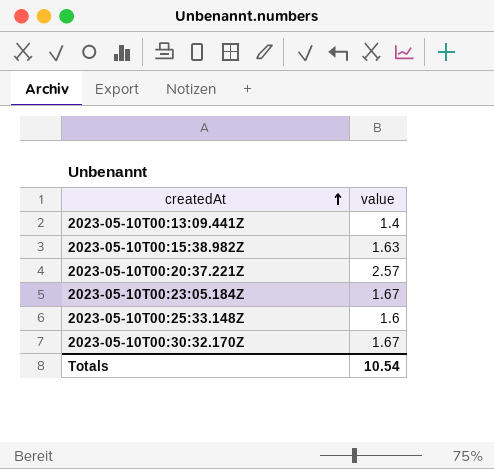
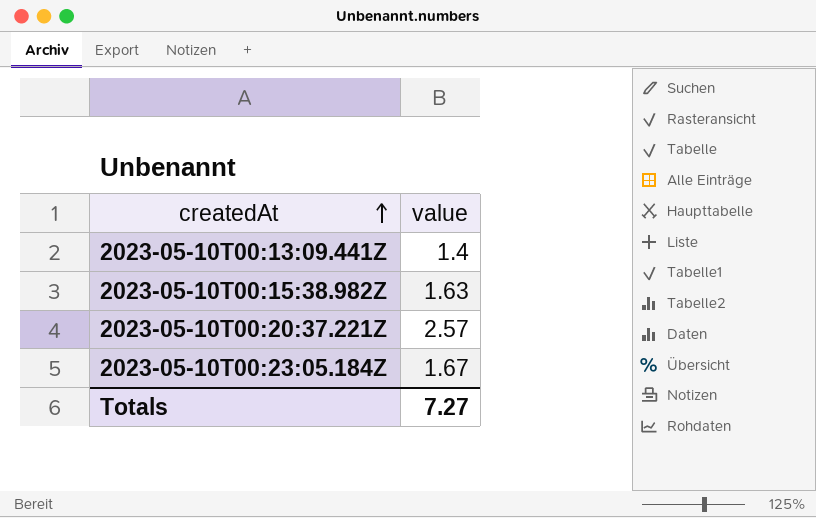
row 2023-05-10T00:25:33.148Z: 1.6 -> none
row 2023-05-10T00:30:32.170Z: 1.67 -> none
Totals | value: 10.54 -> 7.27

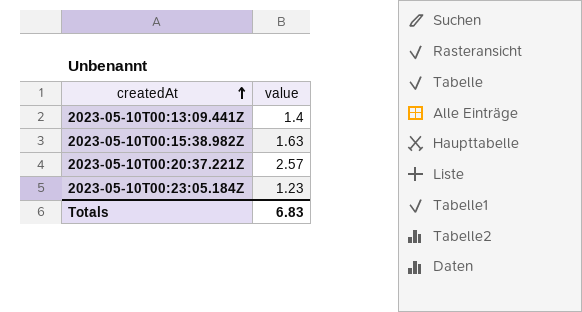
2023-05-10T00:23:05.184Z | value: 1.67 -> 1.23
Totals | value: 7.27 -> 6.83

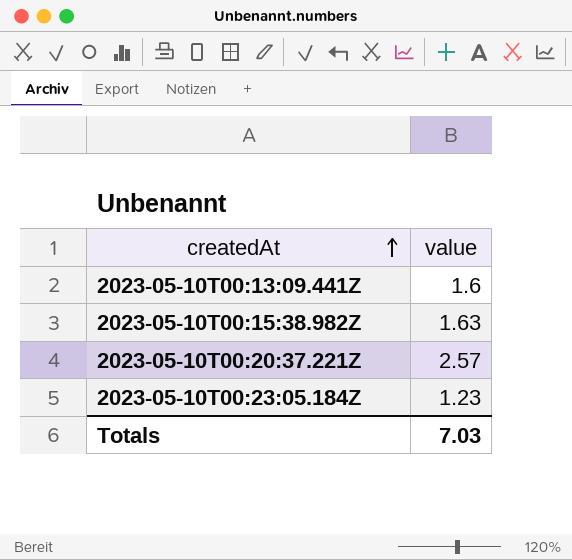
2023-05-10T00:13:09.441Z | value: 1.4 -> 1.6
Totals | value: 6.83 -> 7.03

